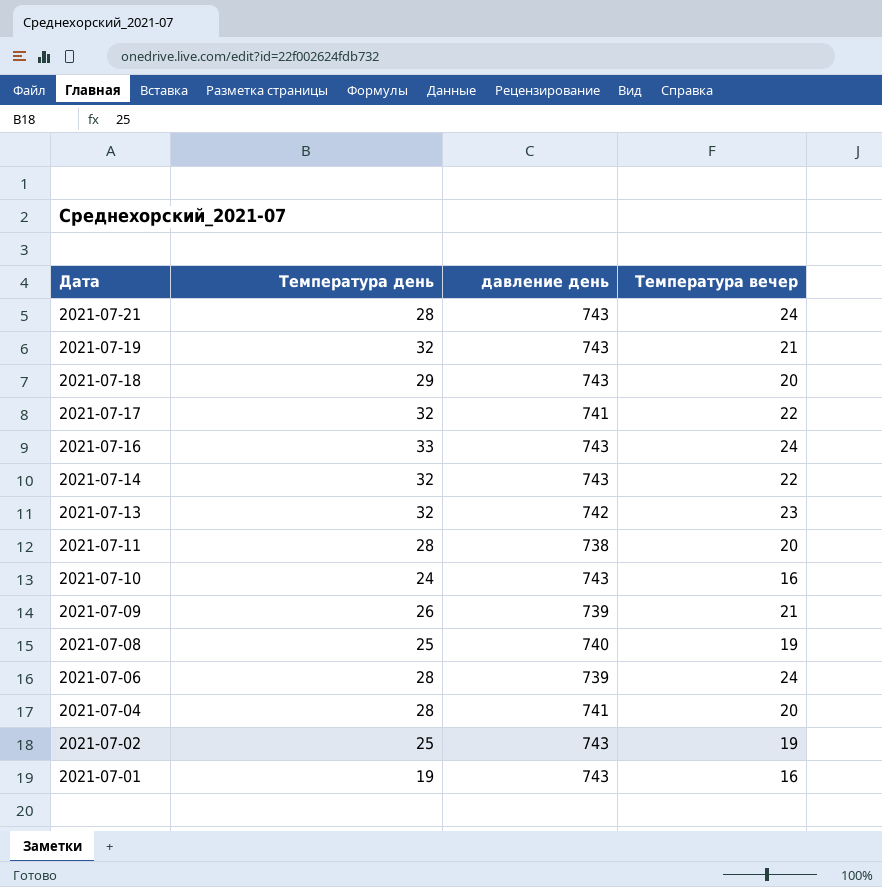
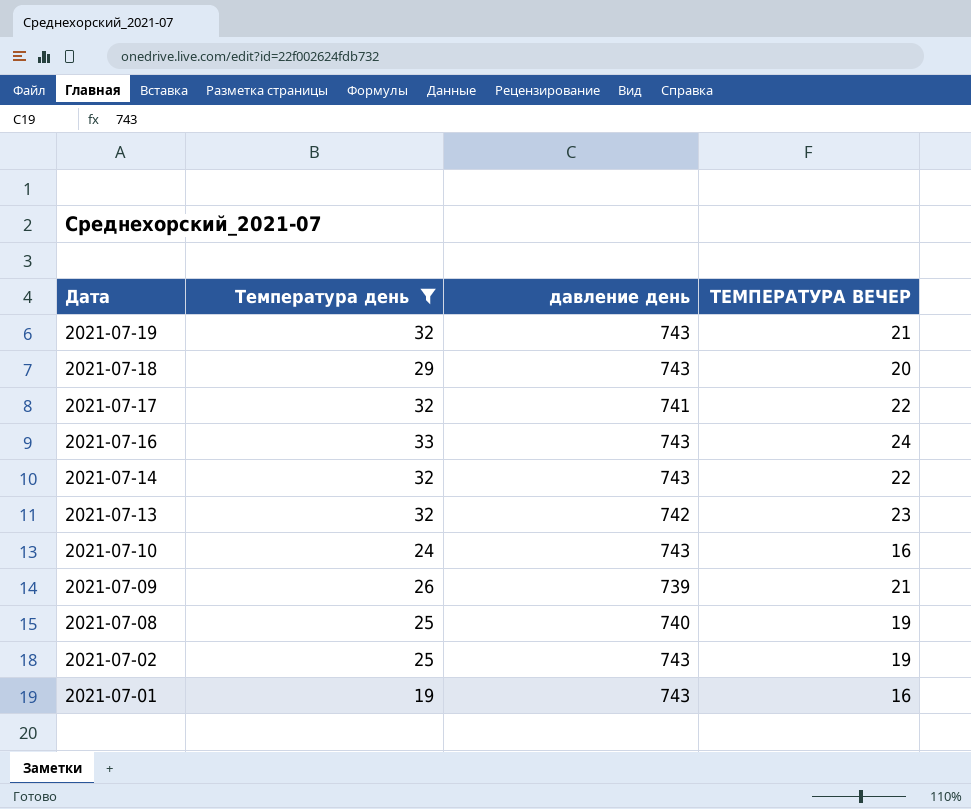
filter: none -> Температура день != 28
column name: Температура вечер -> ТЕМПЕРАТУРА ВЕЧЕР

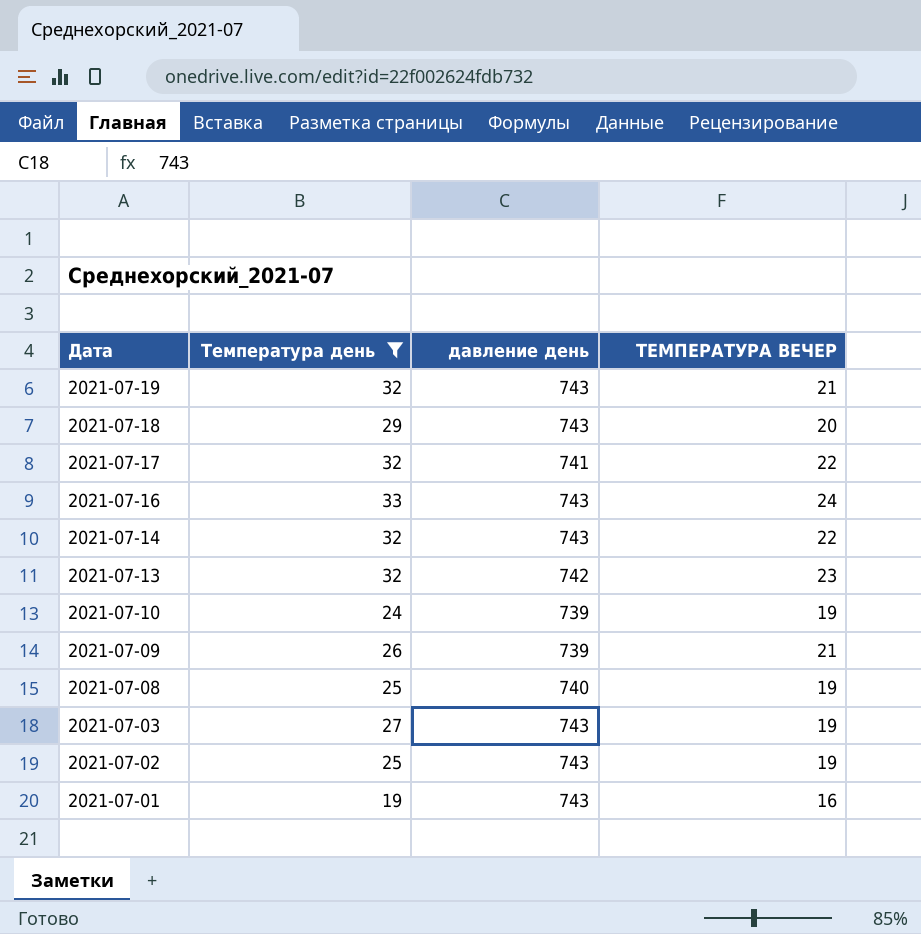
2021-07-10 | давление день: 743 -> 739
2021-07-10 | ТЕМПЕРАТУРА ВЕЧЕР: 16 -> 19
row 2021-07-03: none -> 27 | 743 | 19

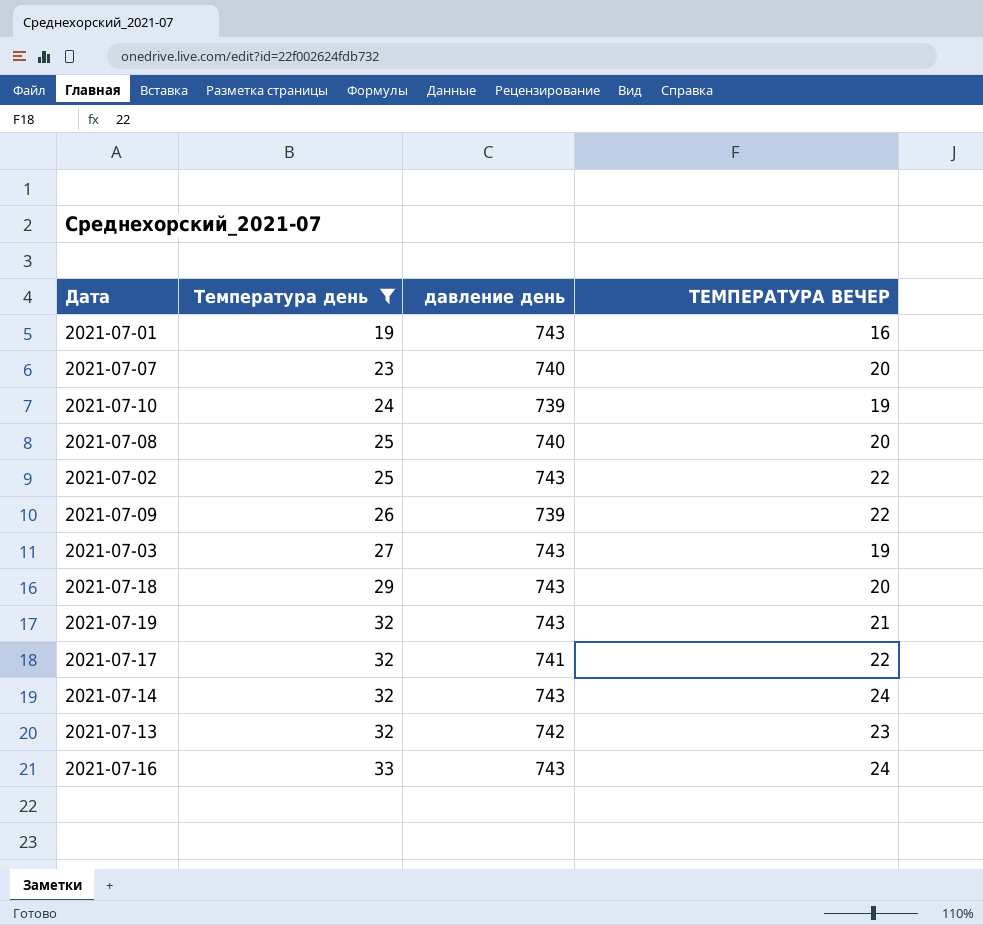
row order: Дата descending -> Температура день ascending
row 2021-07-07: none -> 23 | 740 | 20
2021-07-08 | ТЕМПЕРАТУРА ВЕЧЕР: 19 -> 20
2021-07-02 | ТЕМПЕРАТУРА ВЕЧЕР: 19 -> 22
2021-07-09 | ТЕМПЕРАТУРА ВЕЧЕР: 21 -> 22
2021-07-14 | ТЕМПЕРАТУРА ВЕЧЕР: 22 -> 24

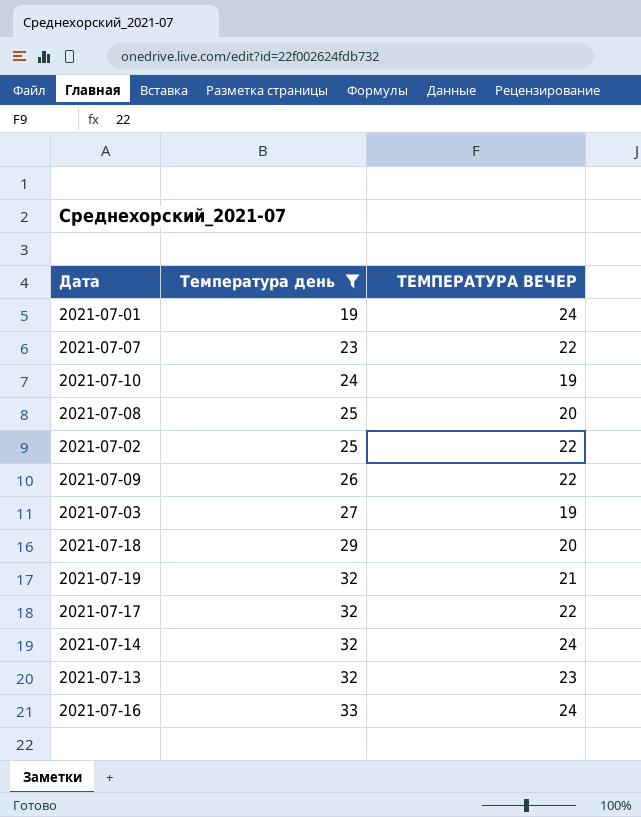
column давление день | position: 3 -> none
2021-07-01 | ТЕМПЕРАТУРА ВЕЧЕР: 16 -> 24
2021-07-07 | ТЕМПЕРАТУРА ВЕЧЕР: 20 -> 22

